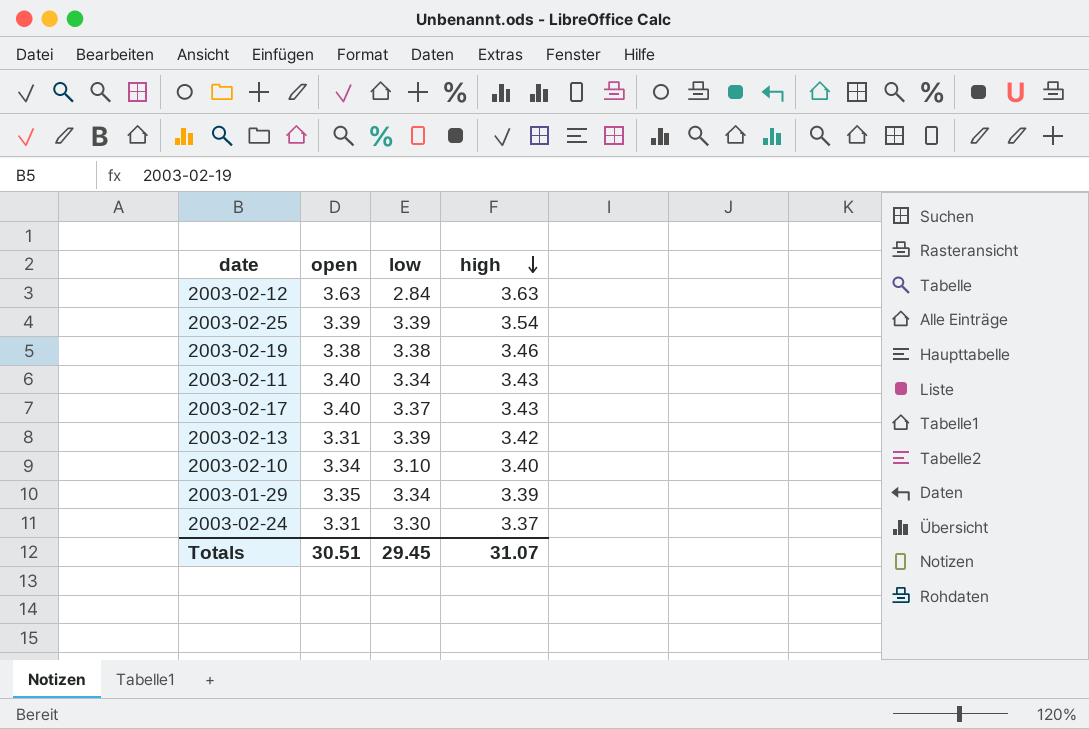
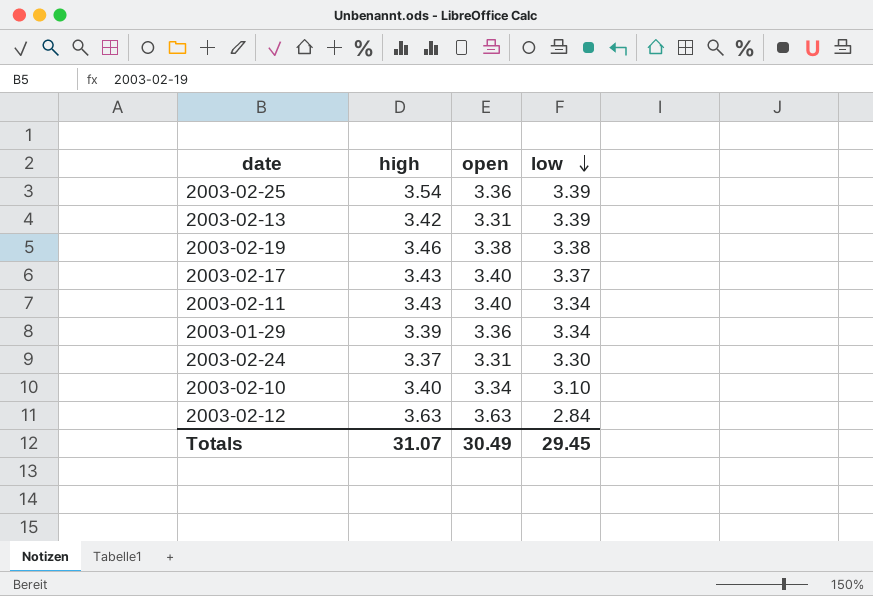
row order: high descending -> low descending
column high | position: 4 -> 2
2003-02-25 | open: 3.39 -> 3.36
2003-01-29 | open: 3.35 -> 3.36
Totals | open: 30.51 -> 30.49

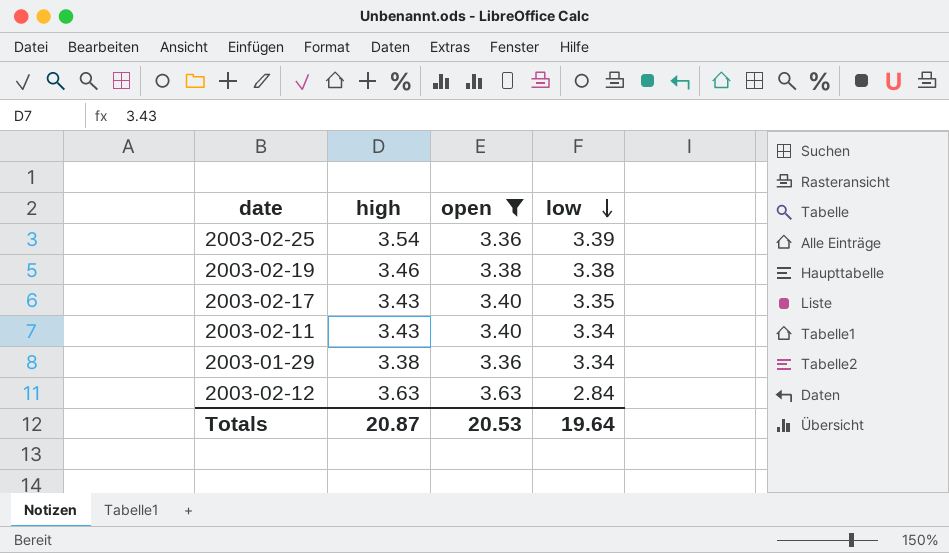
filter: none -> open >= 3.36
2003-02-17 | low: 3.37 -> 3.35
2003-01-29 | high: 3.39 -> 3.38
Totals | high: 31.07 -> 20.87
Totals | open: 30.49 -> 20.53
Totals | low: 29.45 -> 19.64

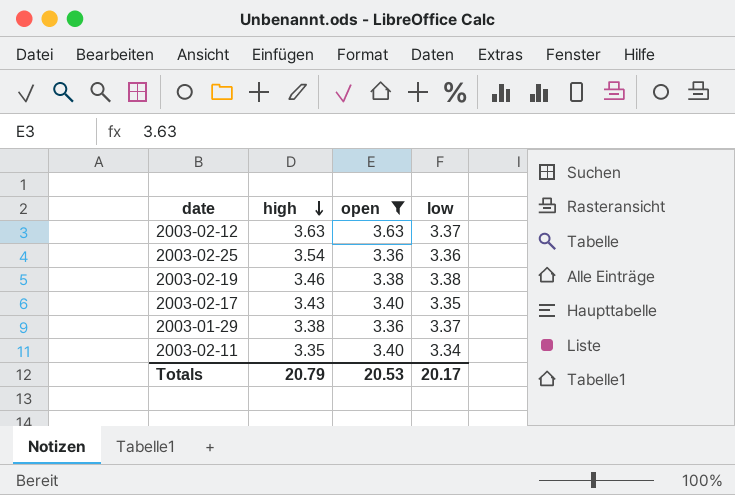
row order: low descending -> high descending
2003-02-12 | low: 2.84 -> 3.37
2003-02-25 | low: 3.39 -> 3.36
2003-01-29 | low: 3.34 -> 3.37
2003-02-11 | high: 3.43 -> 3.35
Totals | high: 20.87 -> 20.79
Totals | low: 19.64 -> 20.17

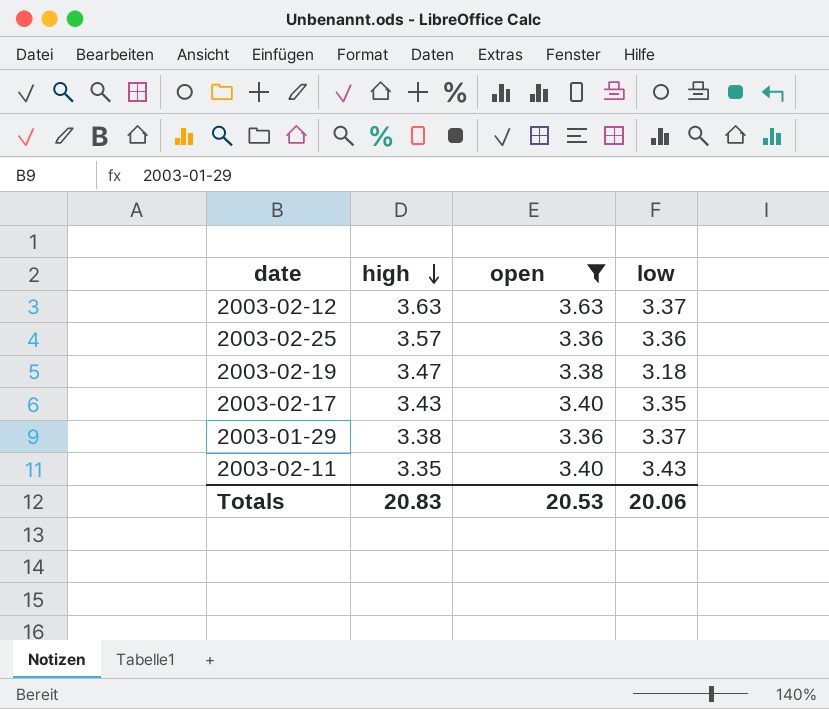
2003-02-25 | high: 3.54 -> 3.57
2003-02-19 | high: 3.46 -> 3.47
2003-02-19 | low: 3.38 -> 3.18
2003-02-11 | low: 3.34 -> 3.43
Totals | high: 20.79 -> 20.83
Totals | low: 20.17 -> 20.06

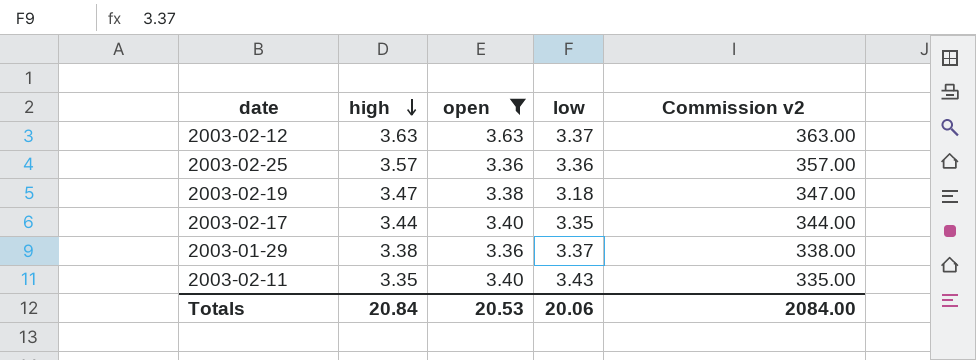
column Commission v2 | formula: none -> [high] * 100
2003-02-17 | high: 3.43 -> 3.44
Totals | high: 20.83 -> 20.84

